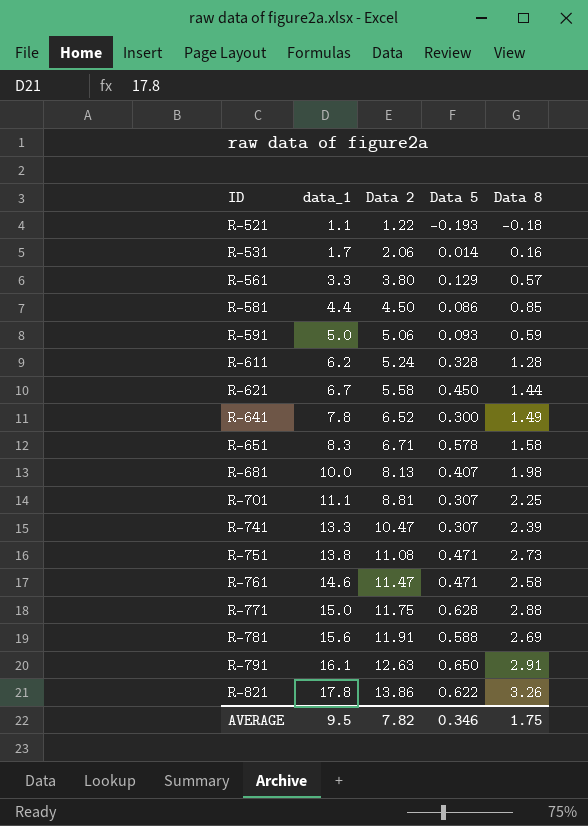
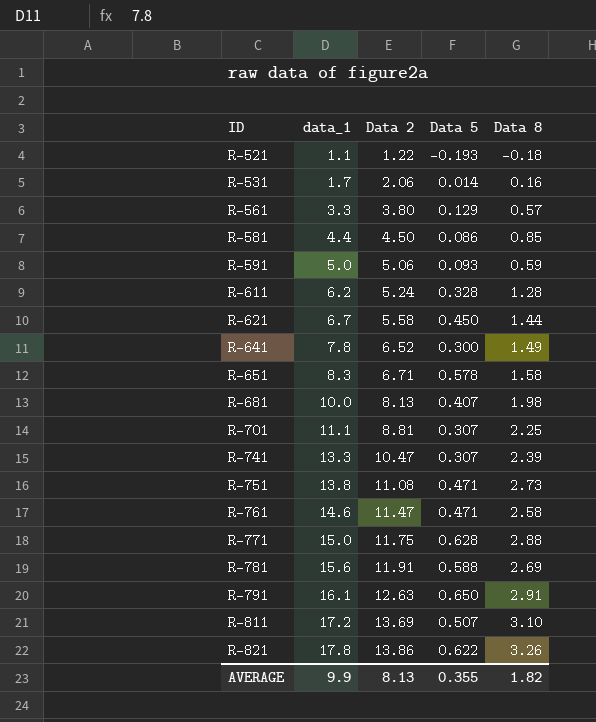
row R-811: none -> 17.2 | 13.69 | 0.507 | 3.10
AVERAGE | data_1: 9.5 -> 9.9
AVERAGE | Data 2: 7.82 -> 8.13
AVERAGE | Data 5: 0.346 -> 0.355
AVERAGE | Data 8: 1.75 -> 1.82

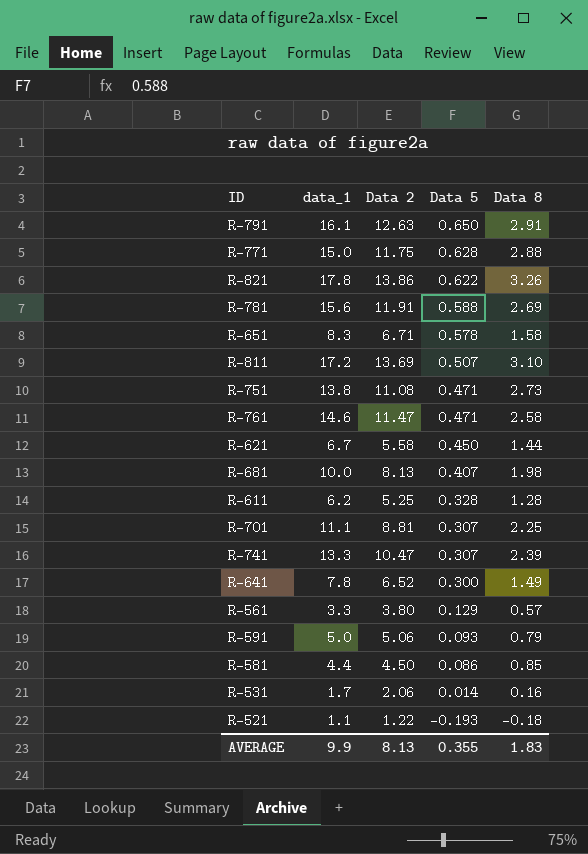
row order: ID ascending -> Data 5 descending
R-611 | Data 2: 5.24 -> 5.25
R-591 | Data 8: 0.59 -> 0.79
AVERAGE | Data 8: 1.82 -> 1.83

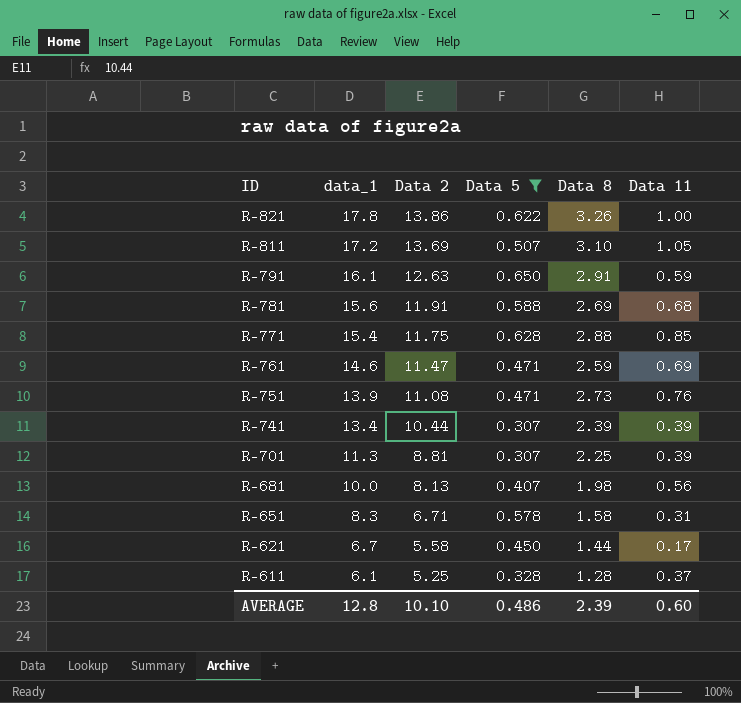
filter: none -> Data 5 >= 0.307
row order: Data 5 descending -> ID descending
column Data 11 | position: none -> 6
R-771 | data_1: 15.0 -> 15.4
R-761 | Data 8: 2.58 -> 2.59
R-751 | data_1: 13.8 -> 13.9
R-741 | data_1: 13.3 -> 13.4
R-741 | Data 2: 10.47 -> 10.44
R-701 | data_1: 11.1 -> 11.3
R-611 | data_1: 6.2 -> 6.1
AVERAGE | data_1: 9.9 -> 12.8
AVERAGE | Data 2: 8.13 -> 10.10
AVERAGE | Data 5: 0.355 -> 0.486
AVERAGE | Data 8: 1.83 -> 2.39

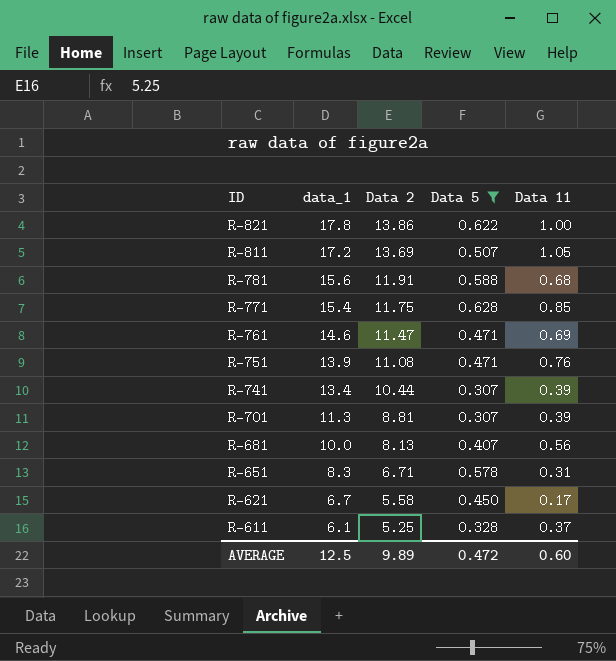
column Data 8 | position: 5 -> none
row R-791: 16.1 | 12.63 | 0.650 | 2.91 | 0.59 -> none
AVERAGE | data_1: 12.8 -> 12.5
AVERAGE | Data 2: 10.10 -> 9.89
AVERAGE | Data 5: 0.486 -> 0.472

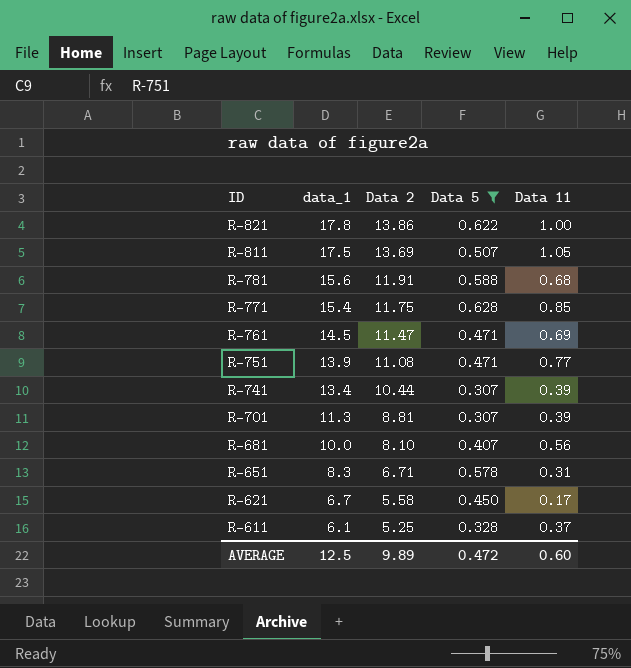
R-811 | data_1: 17.2 -> 17.5
R-761 | data_1: 14.6 -> 14.5
R-751 | Data 11: 0.76 -> 0.77
R-681 | Data 2: 8.13 -> 8.10

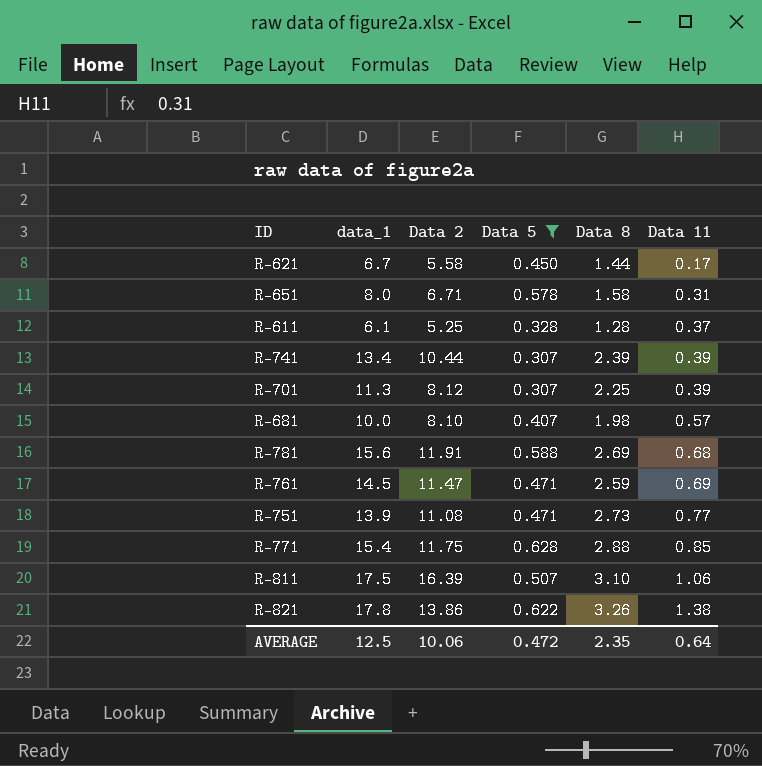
row order: ID descending -> Data 11 ascending
column Data 8 | position: none -> 5
R-651 | data_1: 8.3 -> 8.0
R-701 | Data 2: 8.81 -> 8.12
R-681 | Data 11: 0.56 -> 0.57
R-811 | Data 2: 13.69 -> 16.39
R-811 | Data 11: 1.05 -> 1.06
R-821 | Data 11: 1.00 -> 1.38
AVERAGE | Data 2: 9.89 -> 10.06
AVERAGE | Data 11: 0.60 -> 0.64

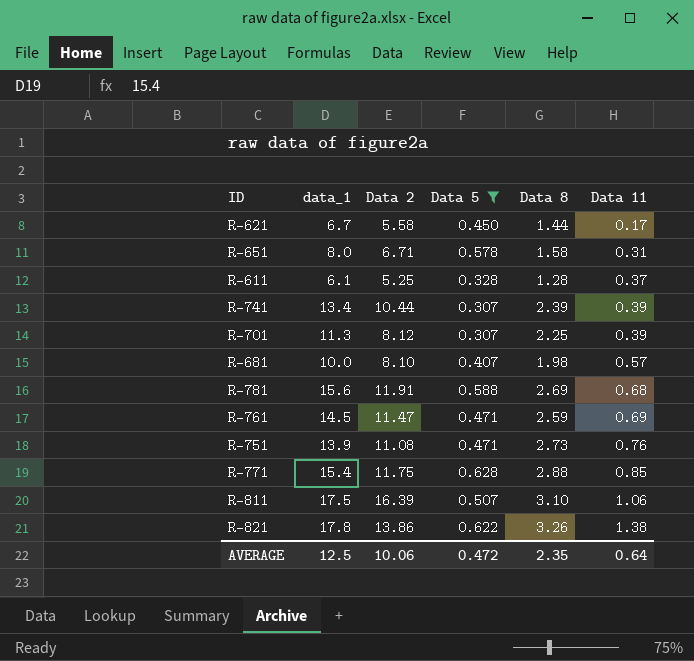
R-751 | Data 11: 0.77 -> 0.76

